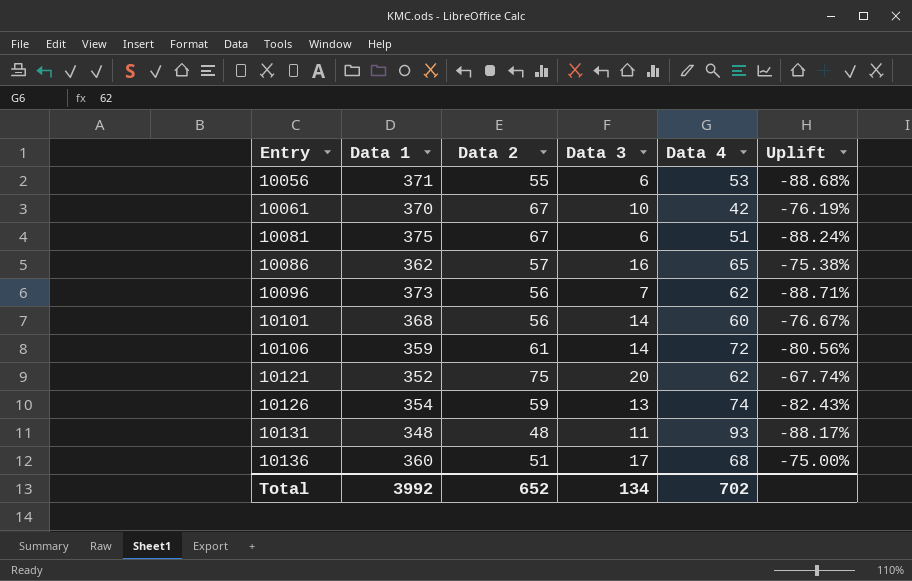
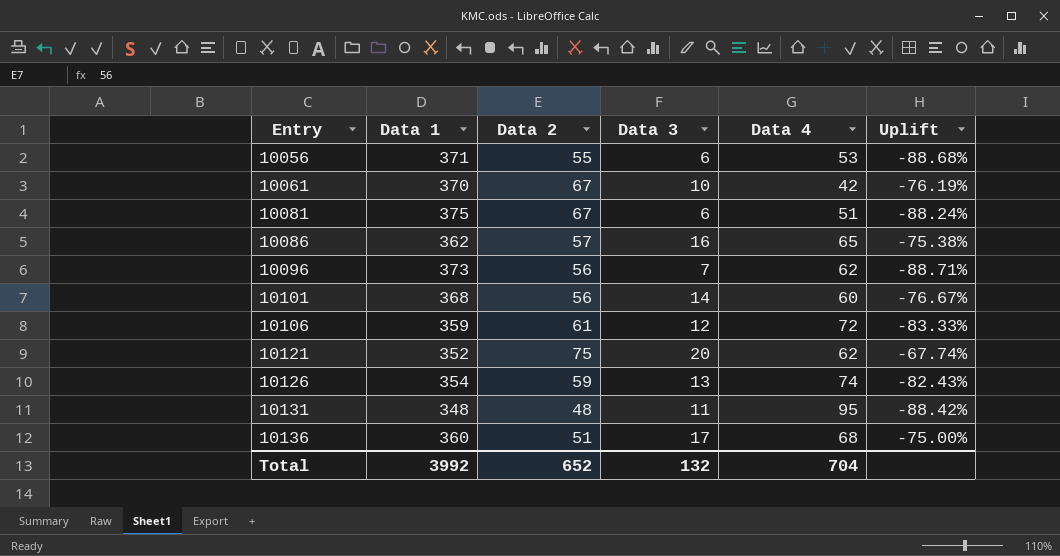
10106 | Data 3: 14 -> 12
10106 | Uplift: -80.56% -> -83.33%
10131 | Data 4: 93 -> 95
10131 | Uplift: -88.17% -> -88.42%
Total | Data 3: 134 -> 132
Total | Data 4: 702 -> 704

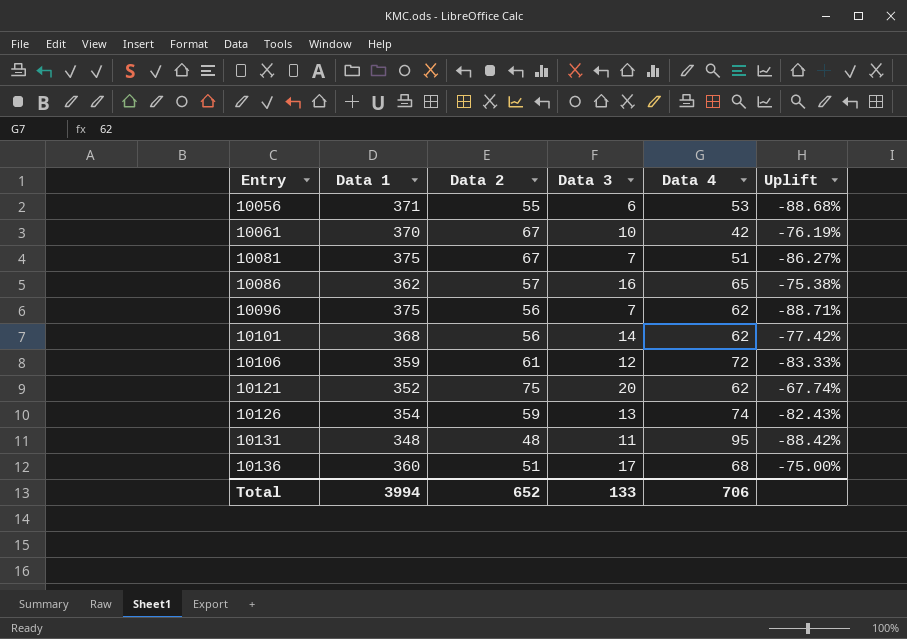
10081 | Data 3: 6 -> 7
10081 | Uplift: -88.24% -> -86.27%
10096 | Data 1: 373 -> 375
10101 | Data 4: 60 -> 62
10101 | Uplift: -76.67% -> -77.42%
Total | Data 1: 3992 -> 3994
Total | Data 3: 132 -> 133
Total | Data 4: 704 -> 706

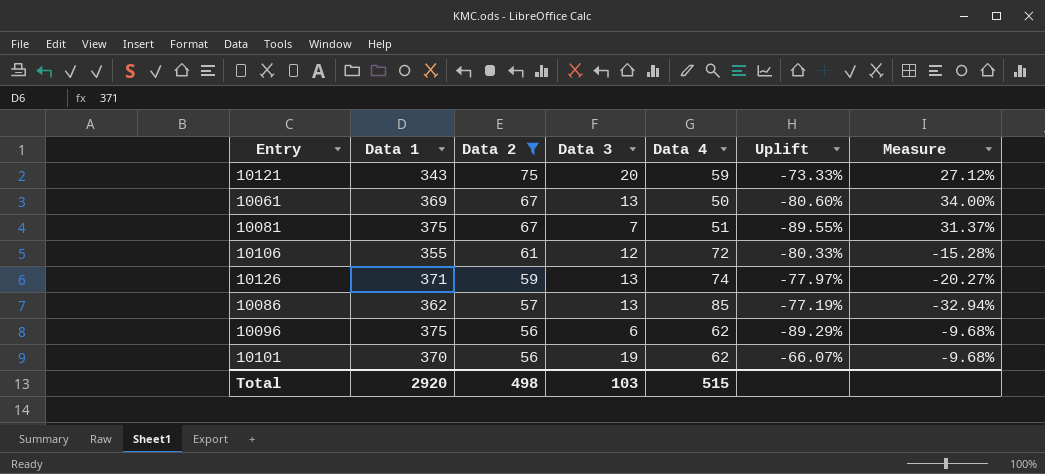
filter: none -> Data 2 >= 56
row order: Entry ascending -> Data 2 descending
column Uplift | formula: ([Data 3] - [Data 4]) / [Data 4] -> ([Data 3] - [Data 2]) / [Data 2]
column Measure | formula: none -> ([Data 2] - [Data 4]) / [Data 4]
10121 | Data 1: 352 -> 343
10121 | Data 4: 62 -> 59
10061 | Data 1: 370 -> 369
10061 | Data 3: 10 -> 13
10061 | Data 4: 42 -> 50
10106 | Data 1: 359 -> 355
10126 | Data 1: 354 -> 371
10086 | Data 3: 16 -> 13
10086 | Data 4: 65 -> 85
10096 | Data 3: 7 -> 6
10101 | Data 1: 368 -> 370
10101 | Data 3: 14 -> 19
Total | Data 1: 3994 -> 2920
Total | Data 2: 652 -> 498
Total | Data 3: 133 -> 103
Total | Data 4: 706 -> 515

